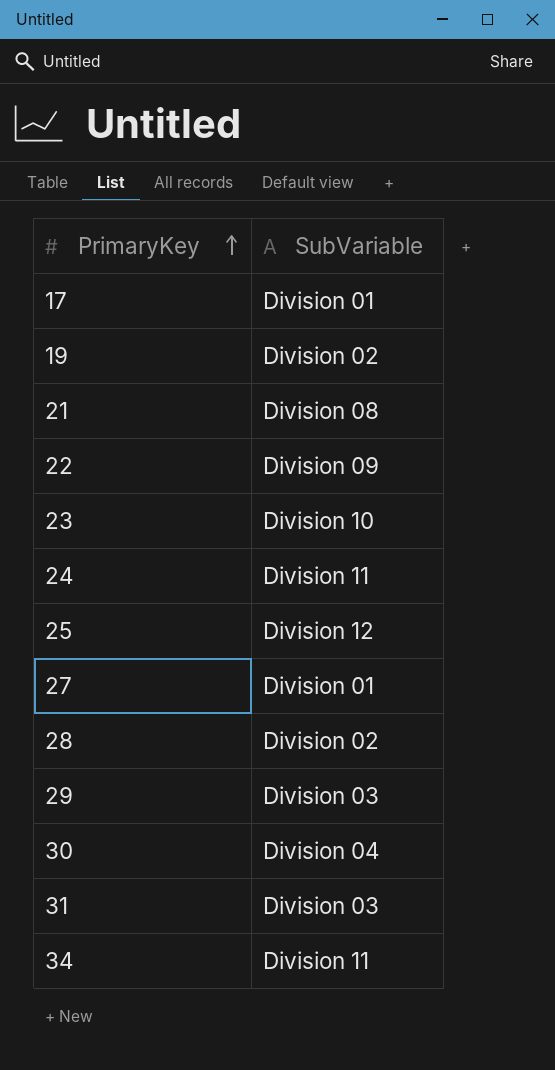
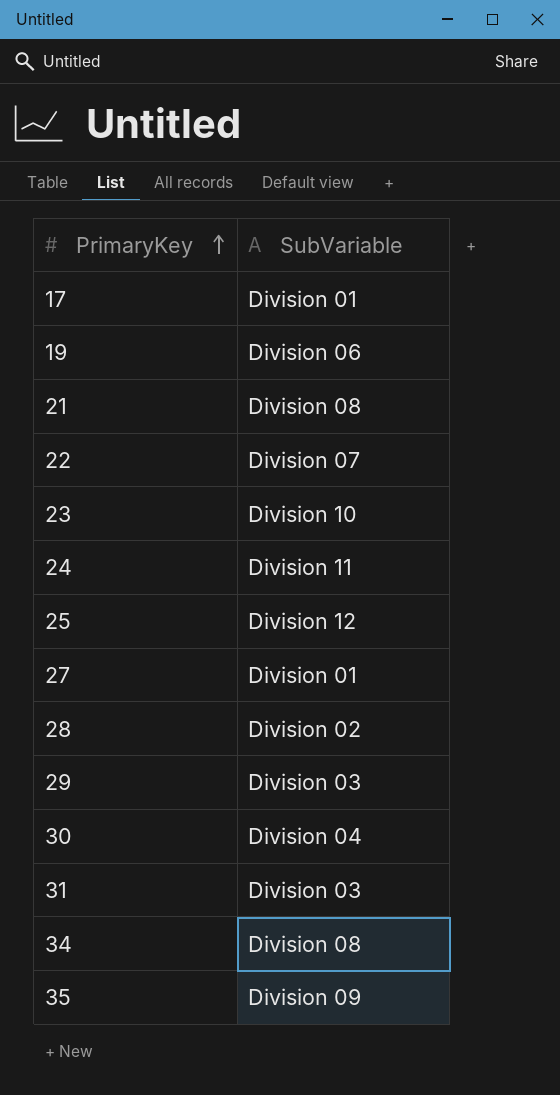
19 | SubVariable: Division 02 -> Division 06
22 | SubVariable: Division 09 -> Division 07
34 | SubVariable: Division 11 -> Division 08
row 35: none -> Division 09

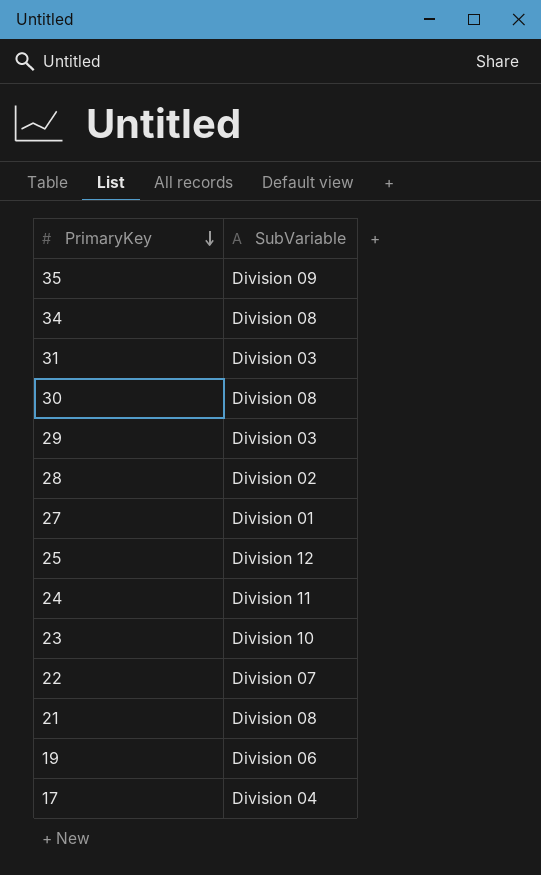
row order: PrimaryKey ascending -> PrimaryKey descending
30 | SubVariable: Division 04 -> Division 08
17 | SubVariable: Division 01 -> Division 04

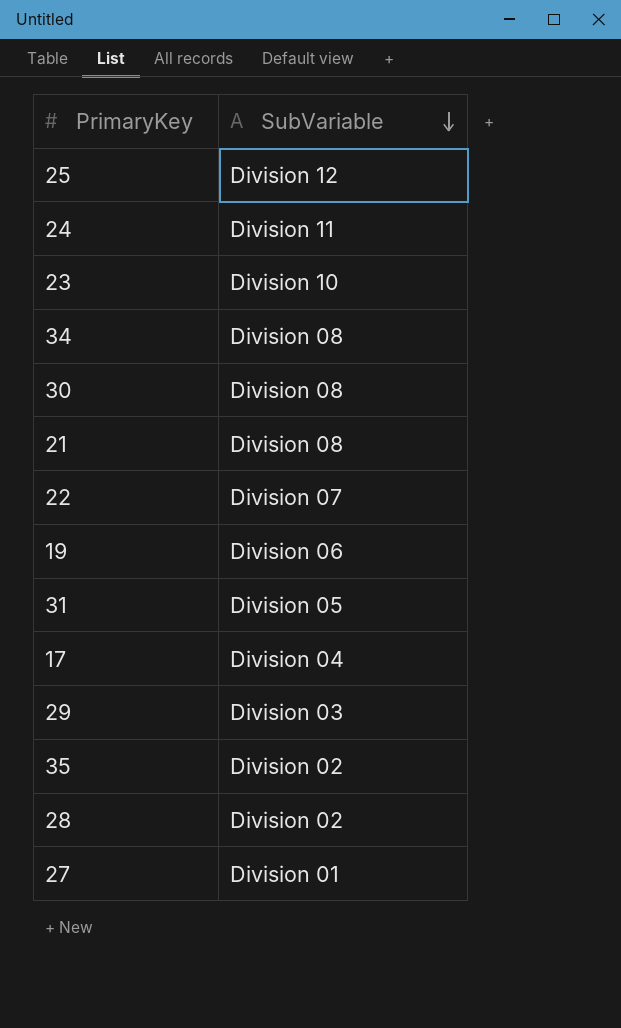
row order: PrimaryKey descending -> SubVariable descending
31 | SubVariable: Division 03 -> Division 05
35 | SubVariable: Division 09 -> Division 02

